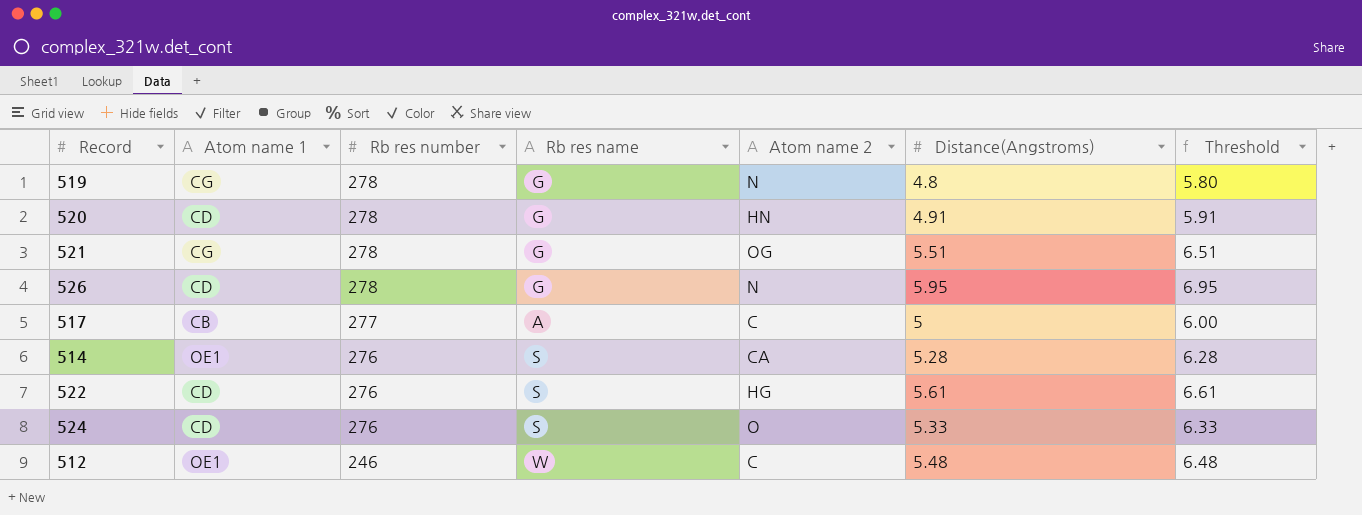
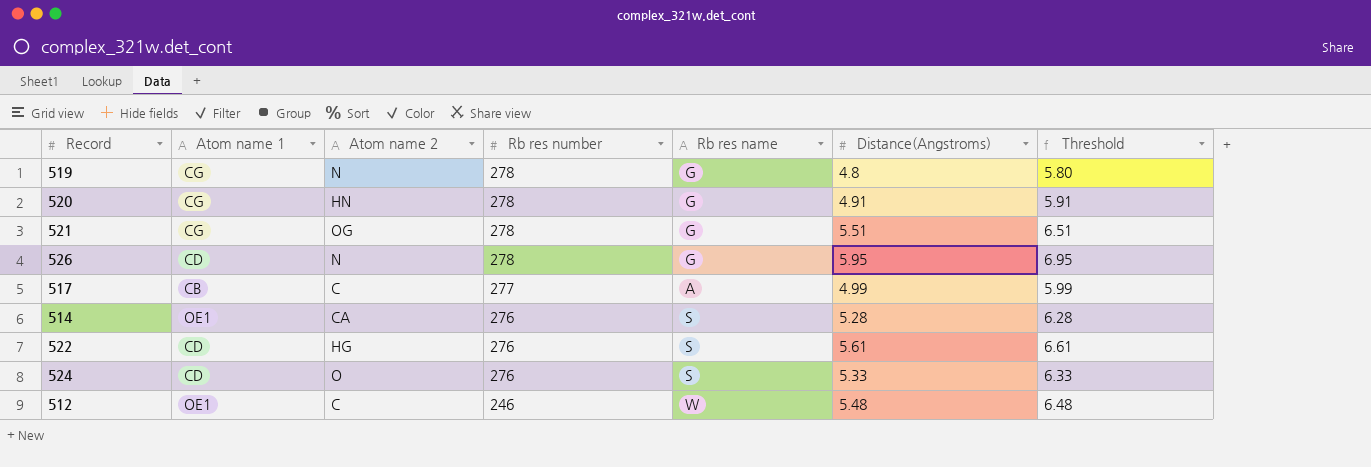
column Atom name 2 | position: 5 -> 3
520 | Atom name 1: CD -> CG
517 | Distance(Angstroms): 5 -> 4.99
517 | Threshold: 6.00 -> 5.99

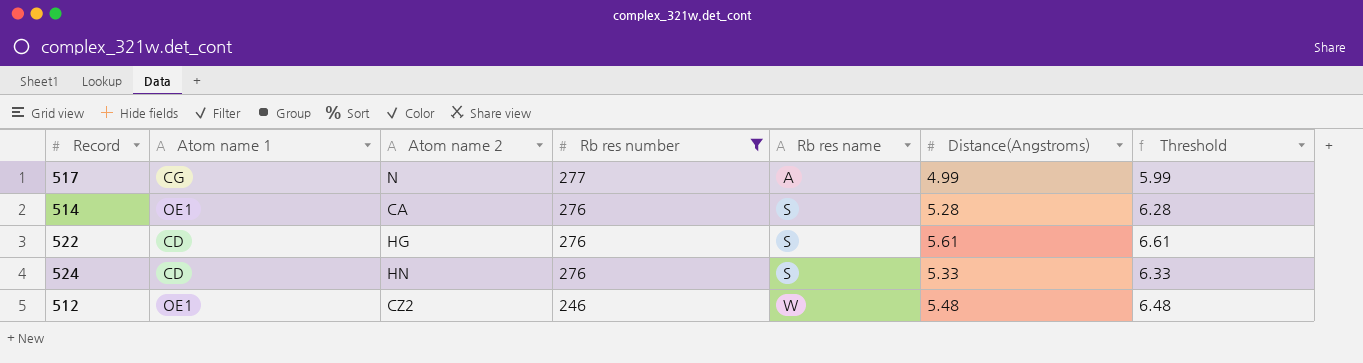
filter: none -> Rb res number != 278
517 | Atom name 1: CB -> CG
517 | Atom name 2: C -> N
524 | Atom name 2: O -> HN
512 | Atom name 2: C -> CZ2

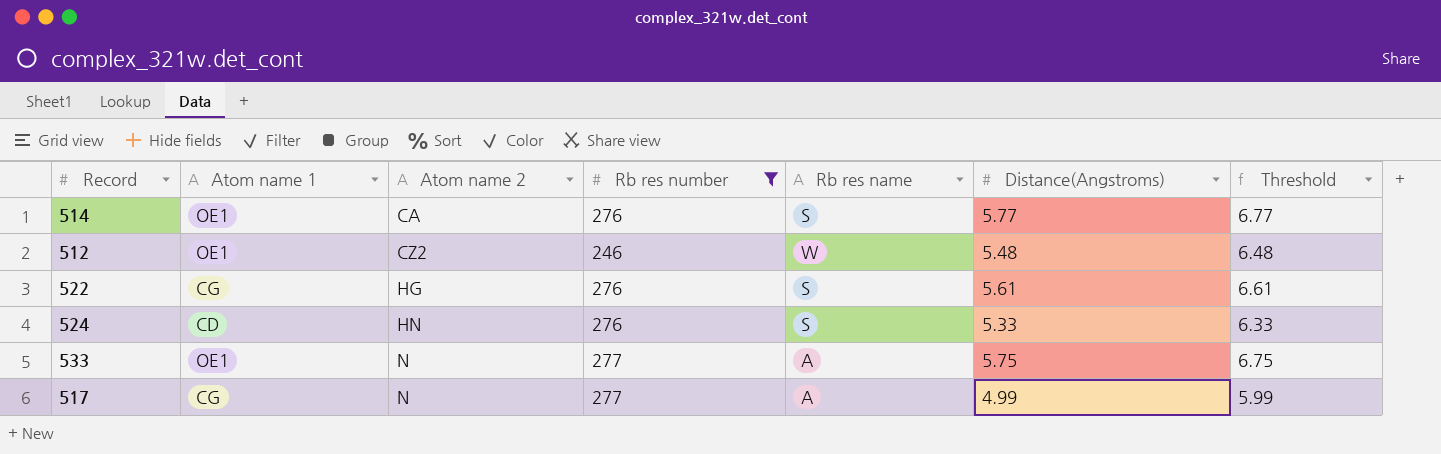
row order: Rb res number descending -> Atom name 2 ascending
514 | Distance(Angstroms): 5.28 -> 5.77
514 | Threshold: 6.28 -> 6.77
522 | Atom name 1: CD -> CG
row 533: none -> OE1 | N | 277 | A | 5.75 | 6.75

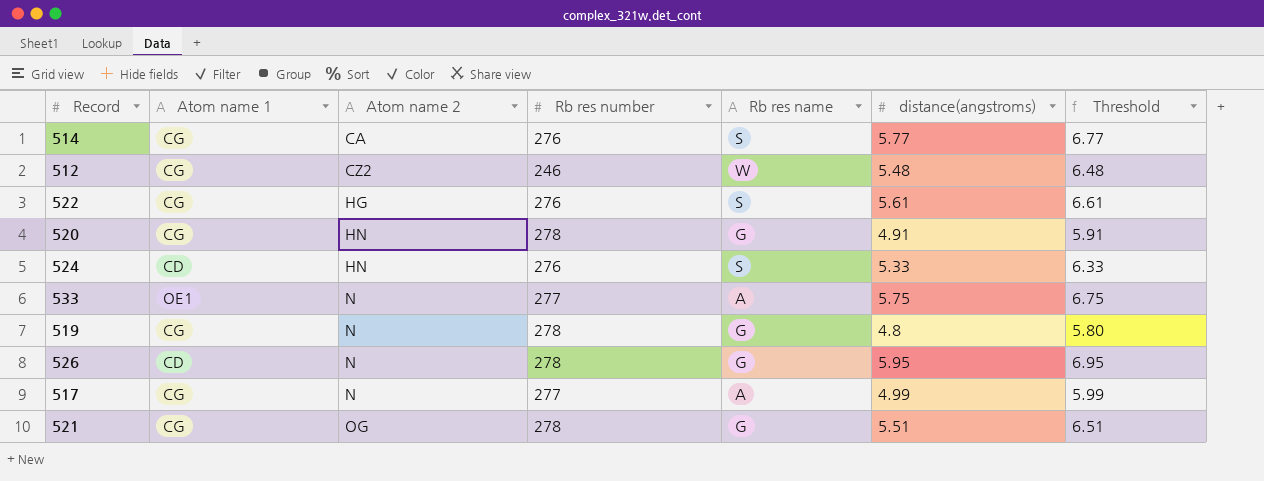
filter: Rb res number != 278 -> none
column name: Distance(Angstroms) -> distance(angstroms)
514 | Atom name 1: OE1 -> CG
512 | Atom name 1: OE1 -> CG

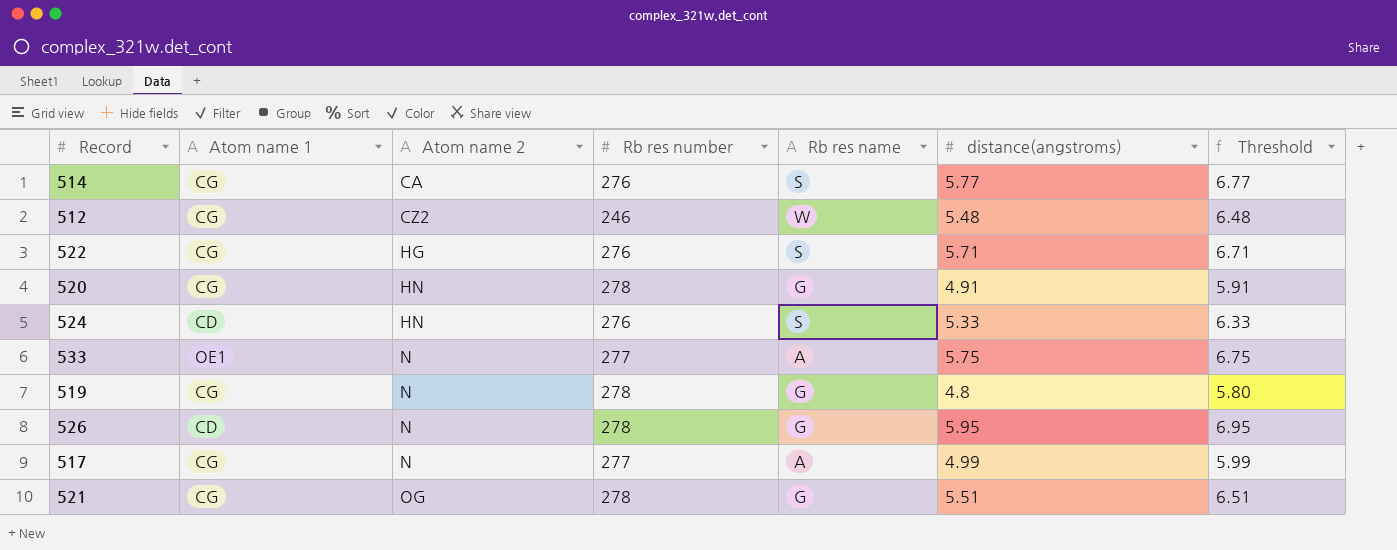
522 | distance(angstroms): 5.61 -> 5.71
522 | Threshold: 6.61 -> 6.71

